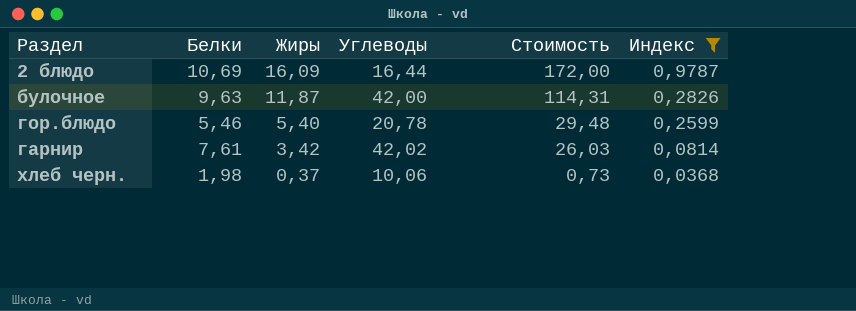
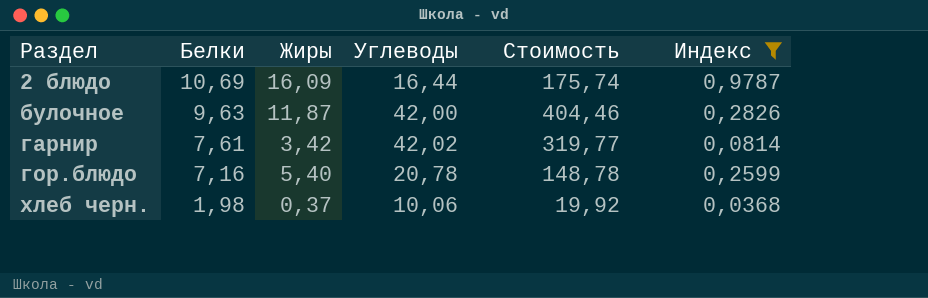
row order: Жиры descending -> Раздел ascending
column Стоимость | formula: [Белки] * [Жиры] -> [Белки] * [Углеводы]
гор.блюдо | Белки: 5,46 -> 7,16

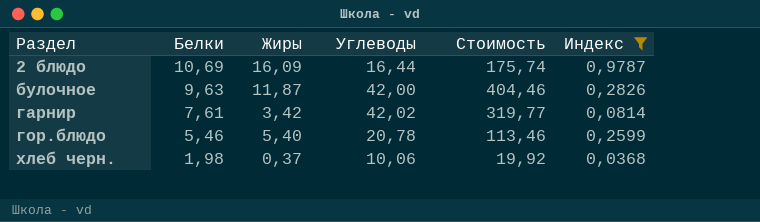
гор.блюдо | Белки: 7,16 -> 5,46
гор.блюдо | Стоимость: 148,78 -> 113,46

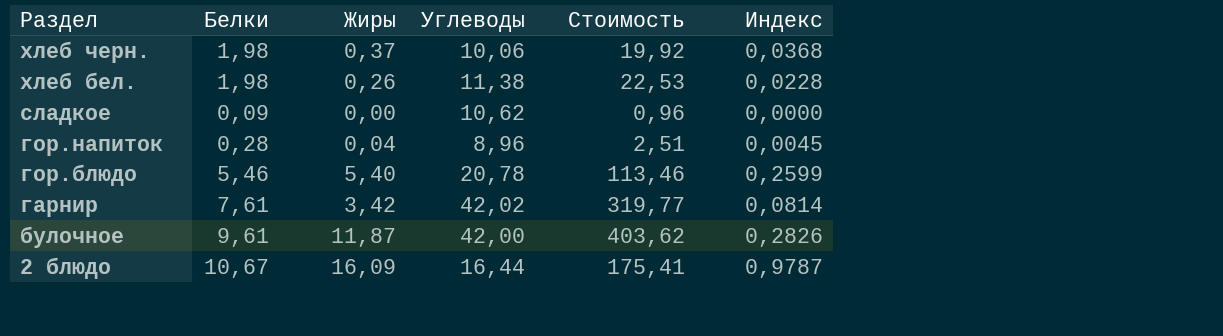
filter: Индекс >= 0,0368 -> none
row order: Раздел ascending -> Раздел descending
булочное | Белки: 9,63 -> 9,61
булочное | Стоимость: 404,46 -> 403,62
2 блюдо | Белки: 10,69 -> 10,67
2 блюдо | Стоимость: 175,74 -> 175,41

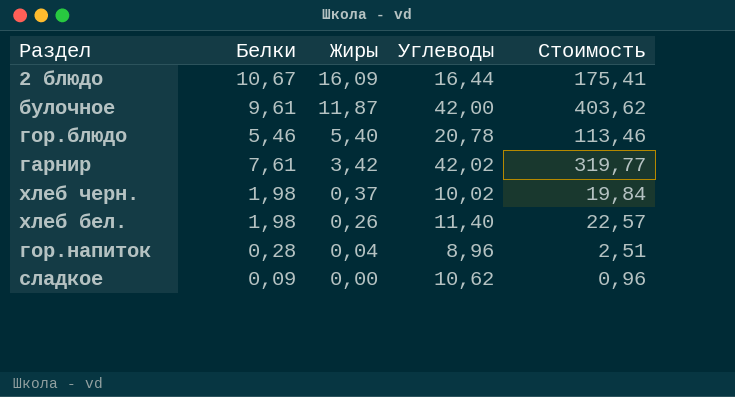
row order: Раздел descending -> Жиры descending
column Индекс | formula: [Жиры] / [Углеводы] -> none
хлеб черн. | Углеводы: 10,06 -> 10,02
хлеб черн. | Стоимость: 19,92 -> 19,84
хлеб бел. | Углеводы: 11,38 -> 11,40
хлеб бел. | Стоимость: 22,53 -> 22,57

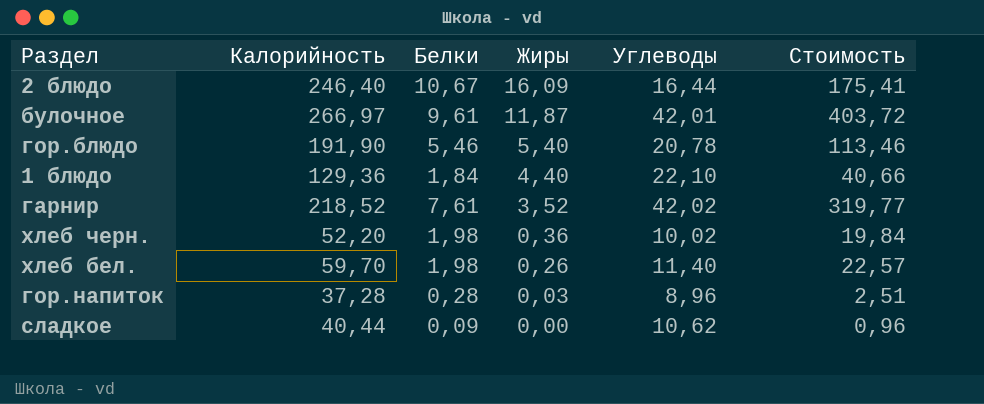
column Калорийность | position: none -> 2
булочное | Углеводы: 42,00 -> 42,01
булочное | Стоимость: 403,62 -> 403,72
row 1 блюдо: none -> 129,36 | 1,84 | 4,40 | 22,10 | 40,66
гарнир | Жиры: 3,42 -> 3,52
хлеб черн. | Жиры: 0,37 -> 0,36
гор.напиток | Жиры: 0,04 -> 0,03

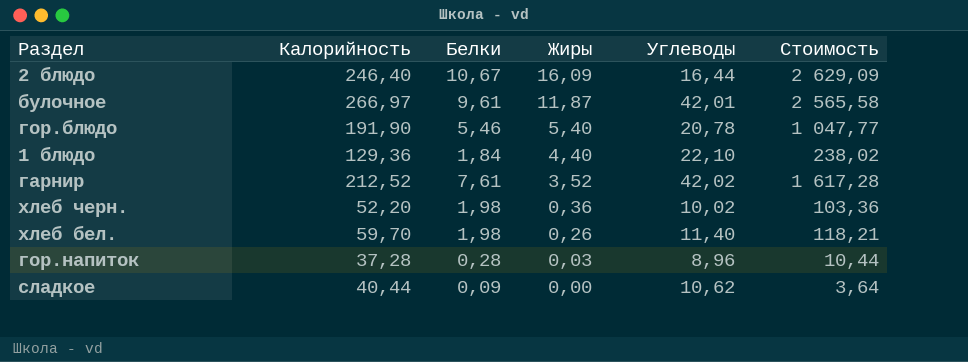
column Стоимость | formula: [Белки] * [Углеводы] -> [Калорийность] * [Белки]
гарнир | Калорийность: 218,52 -> 212,52

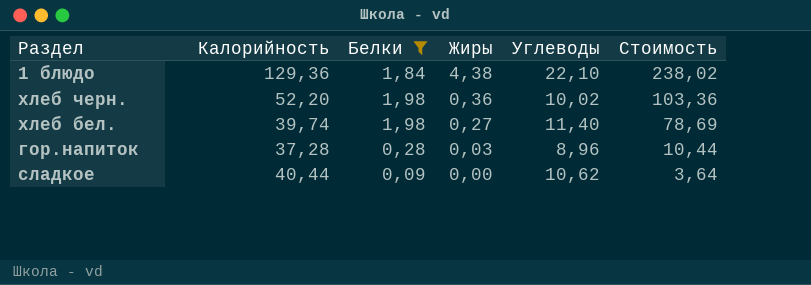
filter: none -> Белки <= 1,98
1 блюдо | Жиры: 4,40 -> 4,38
хлеб бел. | Калорийность: 59,70 -> 39,74
хлеб бел. | Жиры: 0,26 -> 0,27
хлеб бел. | Стоимость: 118,21 -> 78,69

